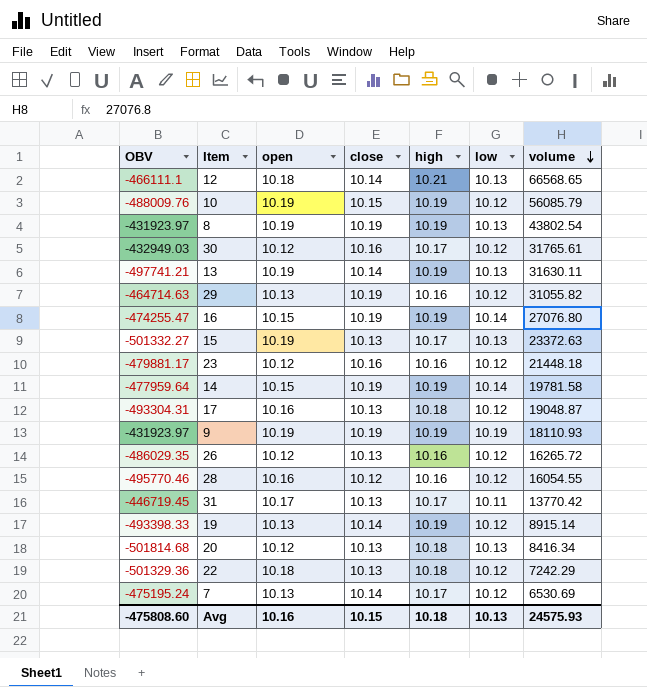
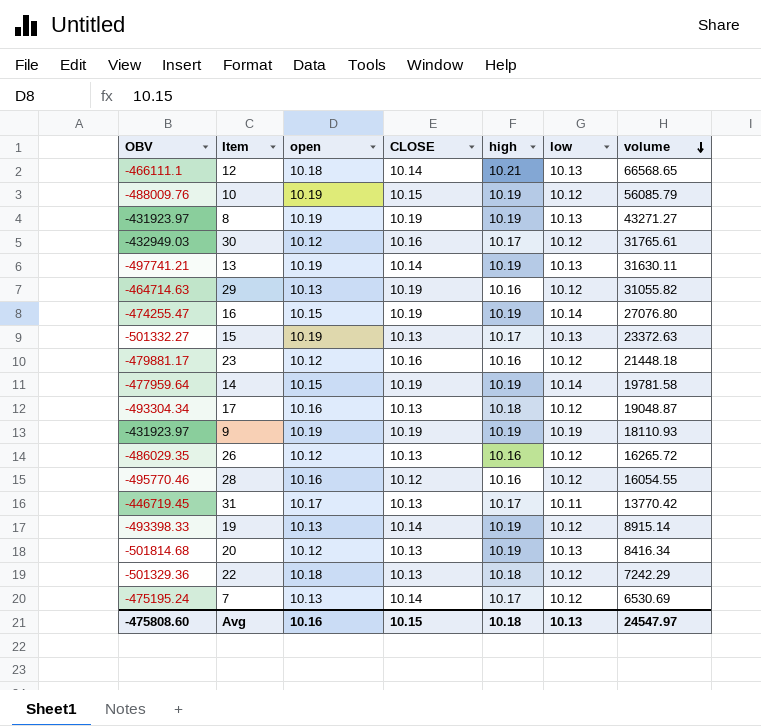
column name: close -> CLOSE
8 | volume: 43802.54 -> 43271.27
17 | OBV: -493304.31 -> -493304.34
20 | high: 10.18 -> 10.19
Avg | volume: 24575.93 -> 24547.97

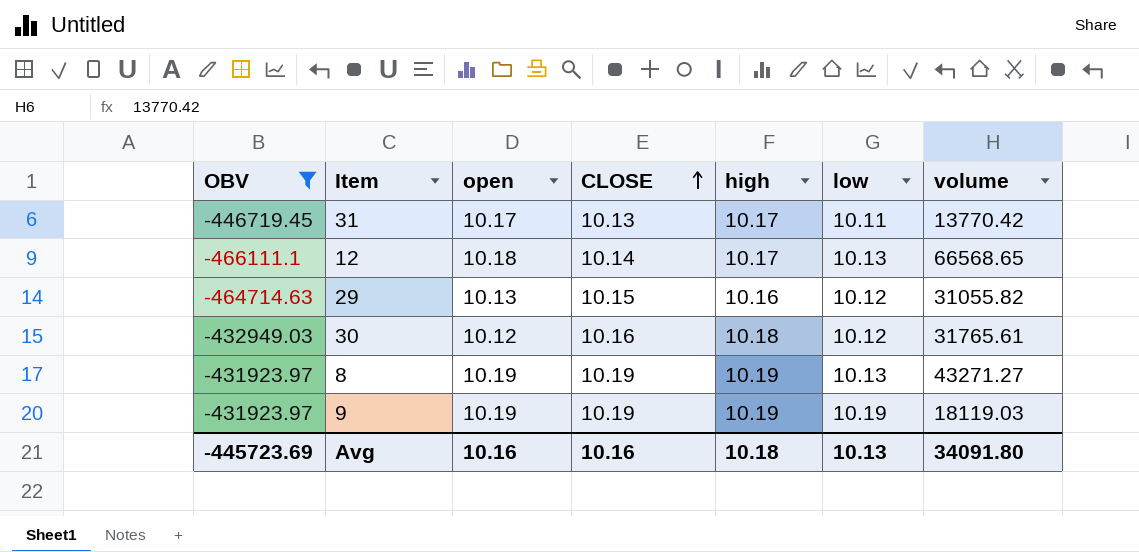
filter: none -> OBV >= -466111.1
row order: volume descending -> CLOSE ascending
12 | high: 10.21 -> 10.17
29 | CLOSE: 10.19 -> 10.15
30 | high: 10.17 -> 10.18
9 | volume: 18110.93 -> 18119.03
Avg | OBV: -475808.60 -> -445723.69
Avg | CLOSE: 10.15 -> 10.16
Avg | volume: 24547.97 -> 34091.80

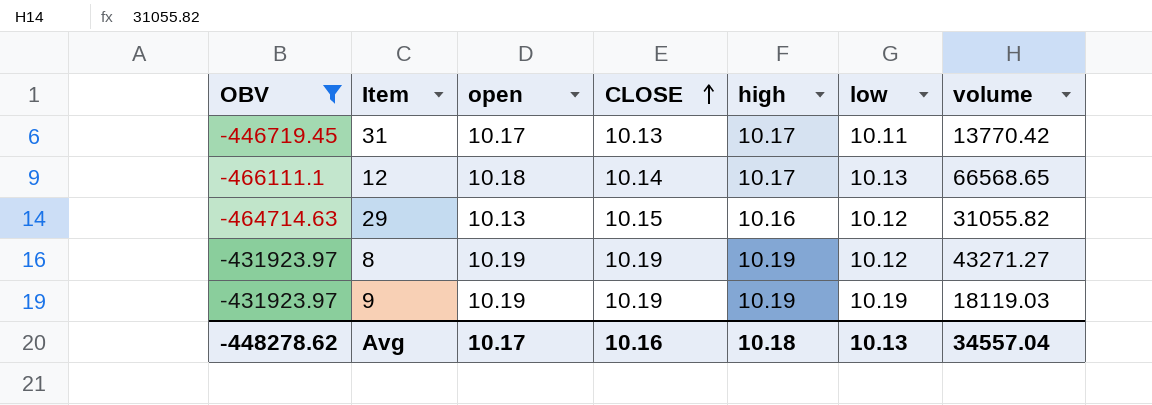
row 30: -432949.03 | 10.12 | 10.16 | 10.18 | 10.12 | 31765.61 -> none
8 | low: 10.13 -> 10.12
Avg | OBV: -445723.69 -> -448278.62
Avg | open: 10.16 -> 10.17
Avg | volume: 34091.80 -> 34557.04

